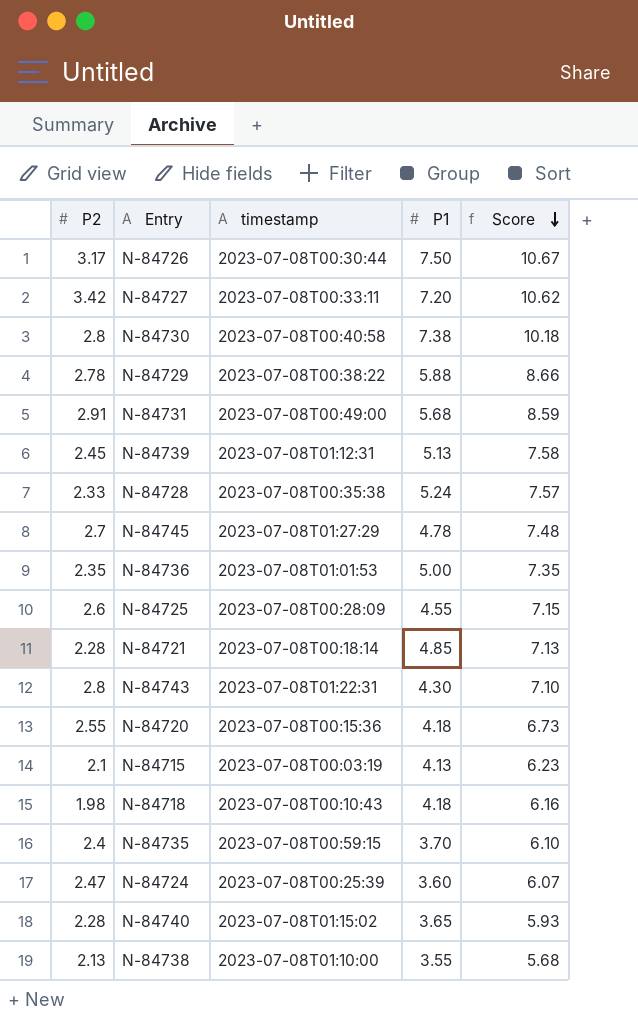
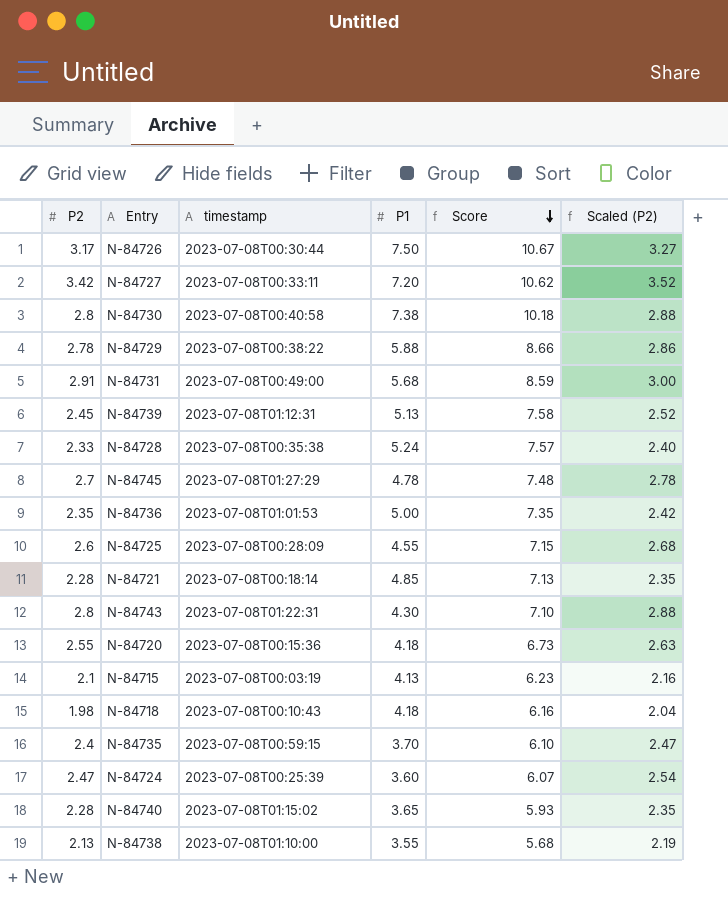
column Scaled (P2) | formula: none -> [P2] * 1.03

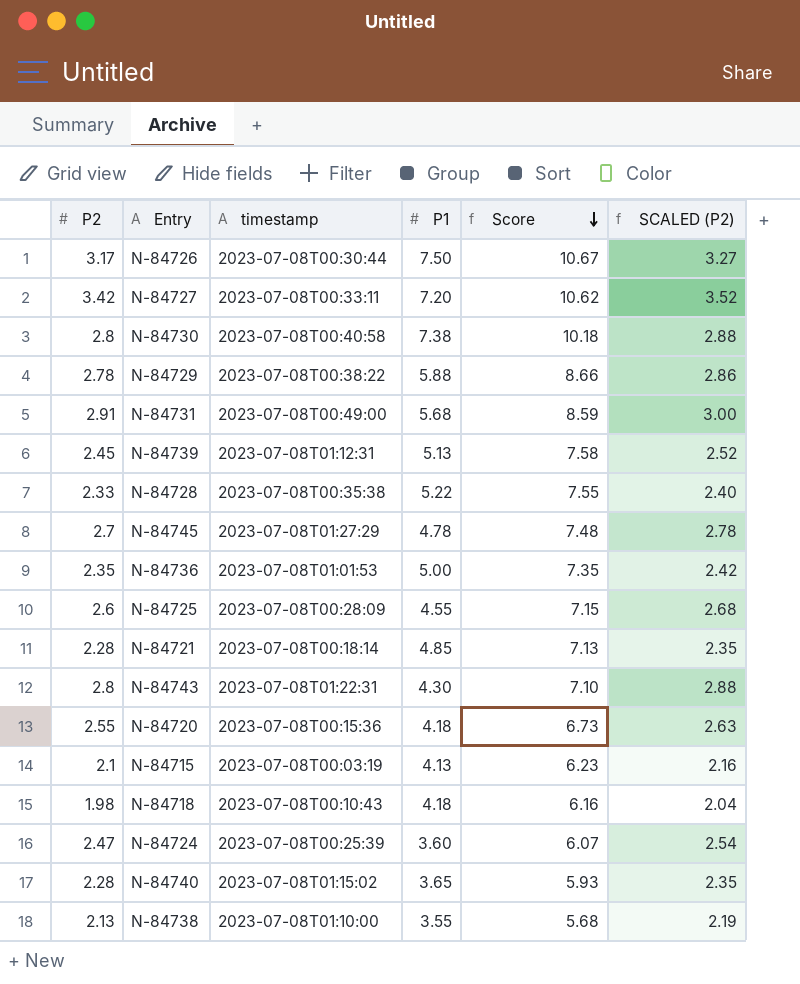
column name: Scaled (P2) -> SCALED (P2)
row N-84735: 2.4 | 2023-07-08T00:59:15 | 3.70 | 6.10 | 2.47 -> none
N-84728 | P1: 5.24 -> 5.22
N-84728 | Score: 7.57 -> 7.55

